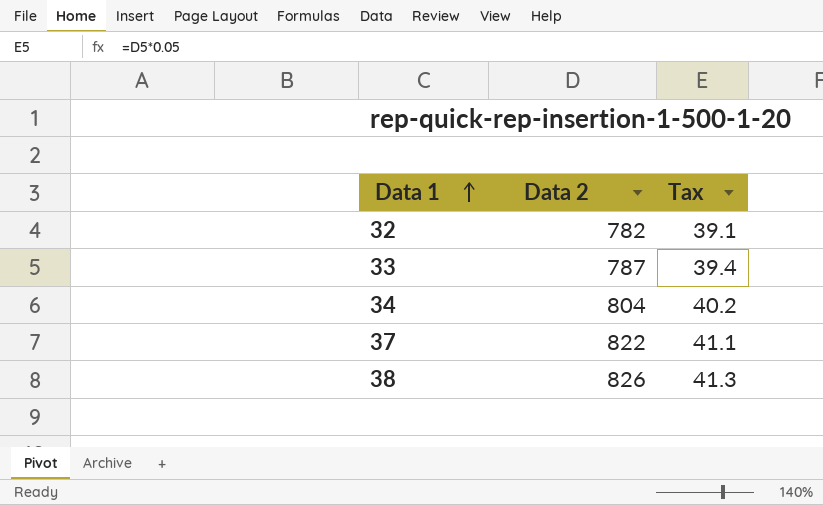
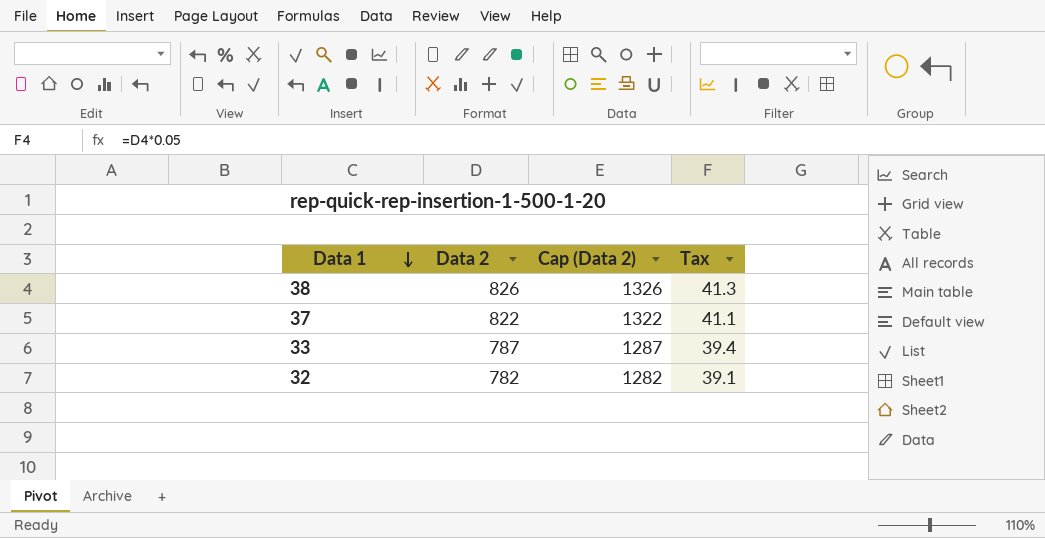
row order: Data 1 ascending -> Data 1 descending
column Cap (Data 2) | formula: none -> [Data 2] + 500
row 34: 804 | 40.2 -> none

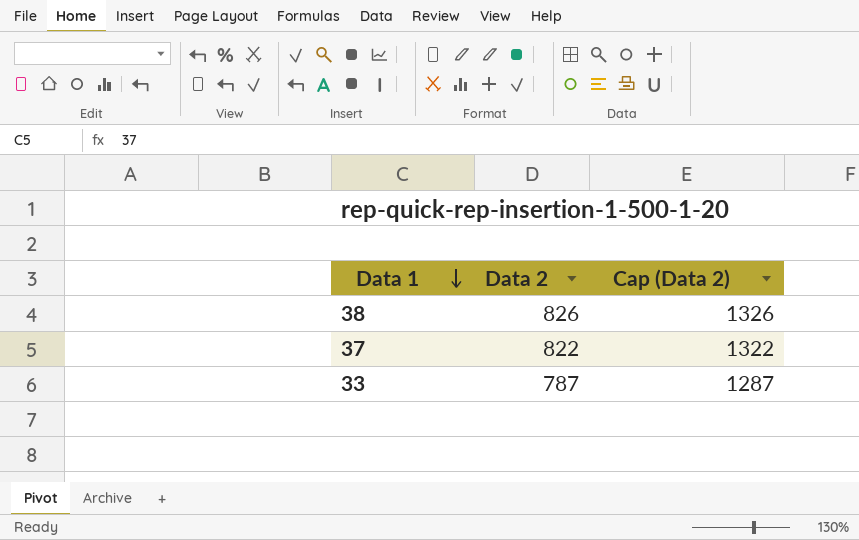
column Tax | formula: [Data 2] * 0.05 -> none
row 32: 782 | 1282 | 39.1 -> none

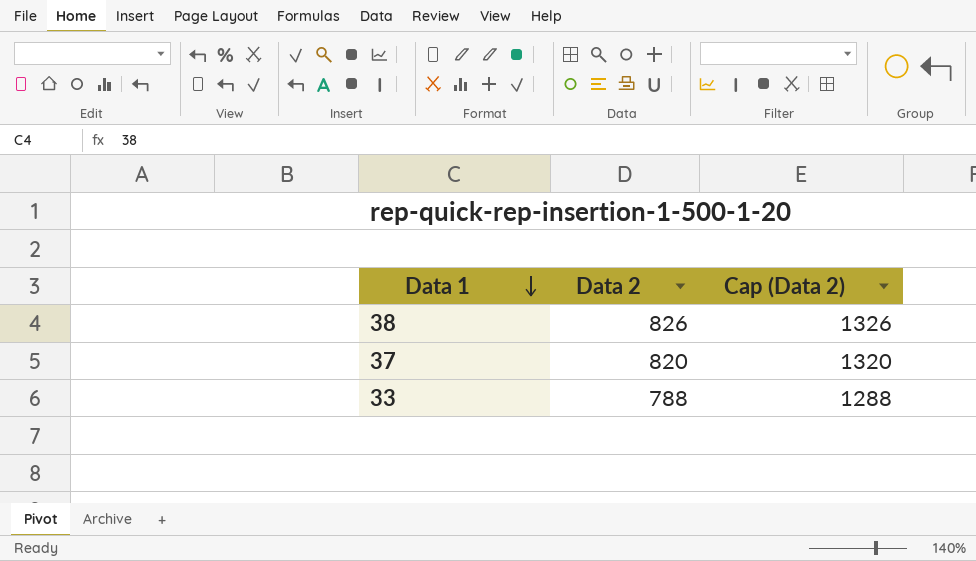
37 | Data 2: 822 -> 820
37 | Cap (Data 2): 1322 -> 1320
33 | Data 2: 787 -> 788
33 | Cap (Data 2): 1287 -> 1288

